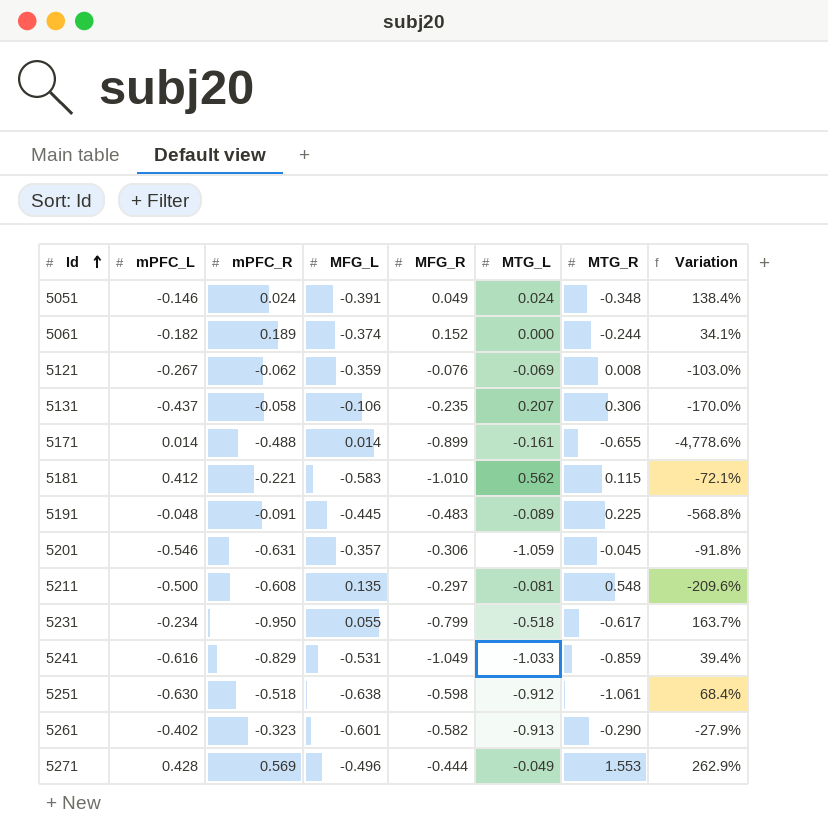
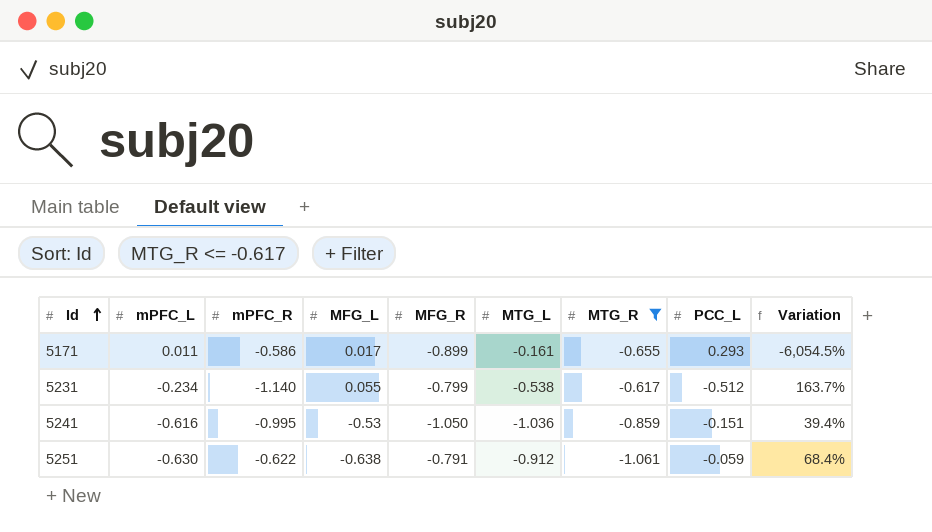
filter: none -> MTG_R <= -0.617
column PCC_L | position: none -> 8
5171 | mPFC_L: 0.014 -> 0.011
5171 | mPFC_R: -0.488 -> -0.586
5171 | MFG_L: 0.014 -> 0.017
5171 | Variation: -4,778.6% -> -6,054.5%
5231 | mPFC_R: -0.950 -> -1.140
5231 | MTG_L: -0.518 -> -0.538
5241 | mPFC_R: -0.829 -> -0.995
5241 | MFG_L: -0.531 -> -0.53
5241 | MFG_R: -1.049 -> -1.050
5241 | MTG_L: -1.033 -> -1.036
5251 | mPFC_R: -0.518 -> -0.622
5251 | MFG_R: -0.598 -> -0.791

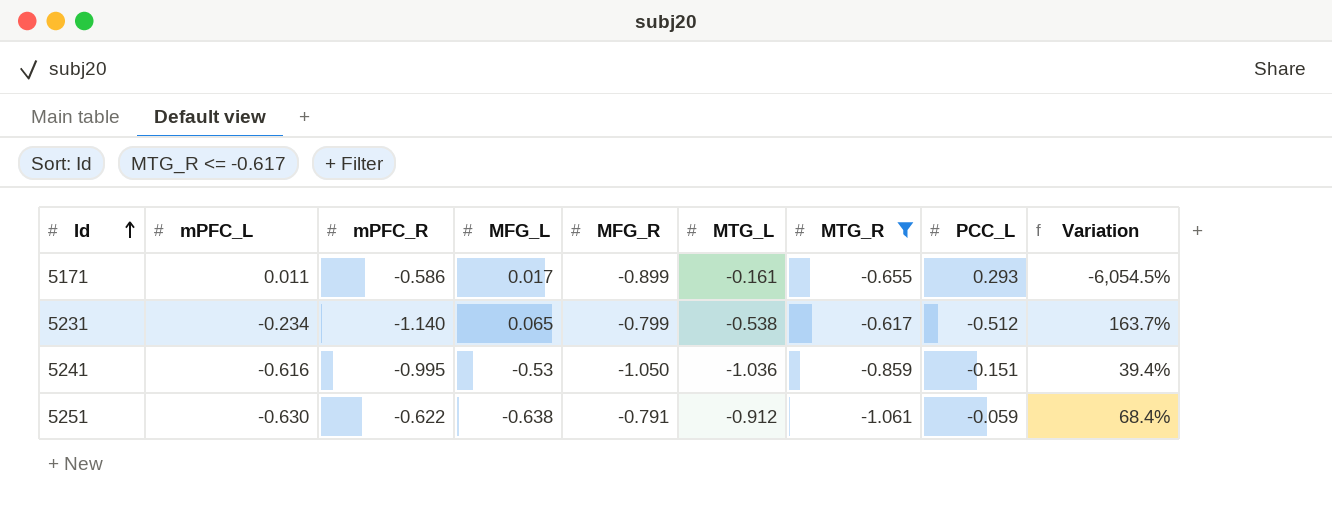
5231 | MFG_L: 0.055 -> 0.065

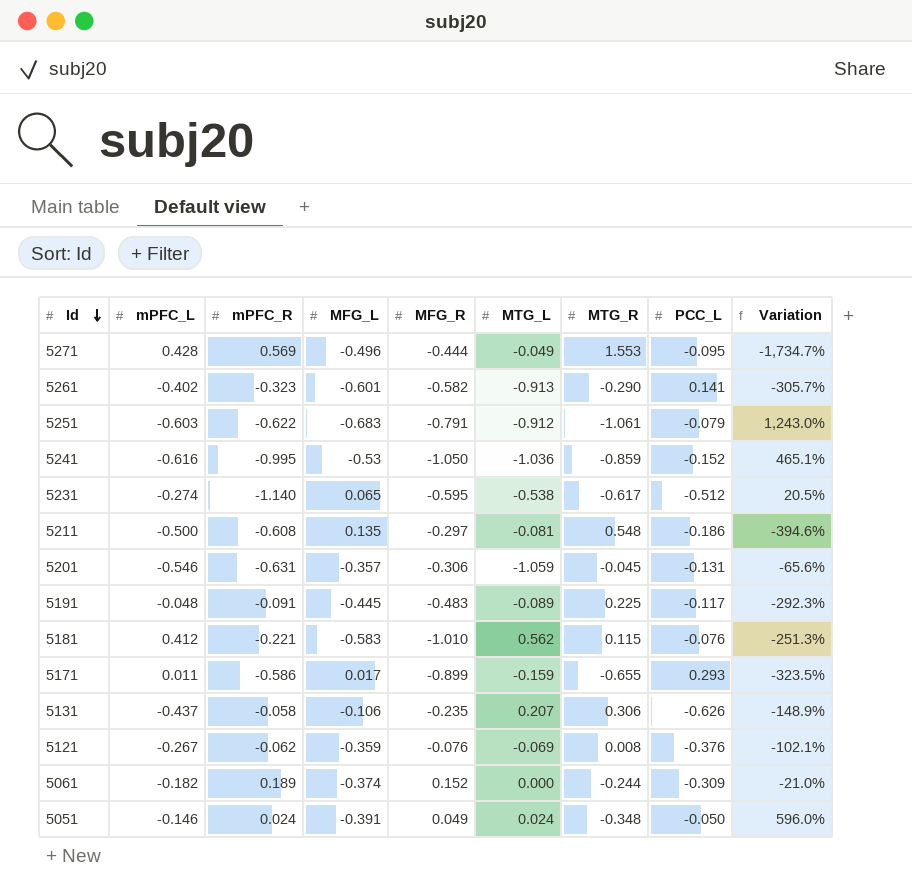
filter: MTG_R <= -0.617 -> none
row order: Id ascending -> Id descending
column Variation | formula: ([MTG_R] - [mPFC_L]) / [mPFC_L] -> ([MTG_R] - [PCC_L]) / [PCC_L]
5251 | mPFC_L: -0.630 -> -0.603
5251 | MFG_L: -0.638 -> -0.683
5251 | PCC_L: -0.059 -> -0.079
5241 | PCC_L: -0.151 -> -0.152
5231 | mPFC_L: -0.234 -> -0.274
5231 | MFG_R: -0.799 -> -0.595
5171 | MTG_L: -0.161 -> -0.159

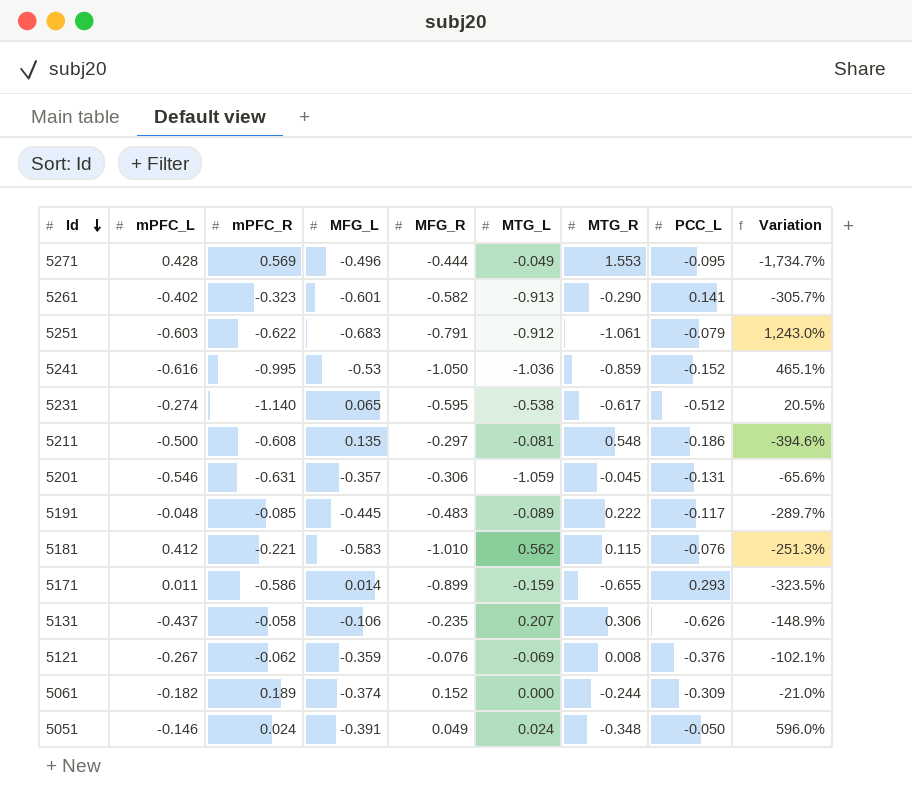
5191 | mPFC_R: -0.091 -> -0.085
5191 | MTG_R: 0.225 -> 0.222
5191 | Variation: -292.3% -> -289.7%
5171 | MFG_L: 0.017 -> 0.014

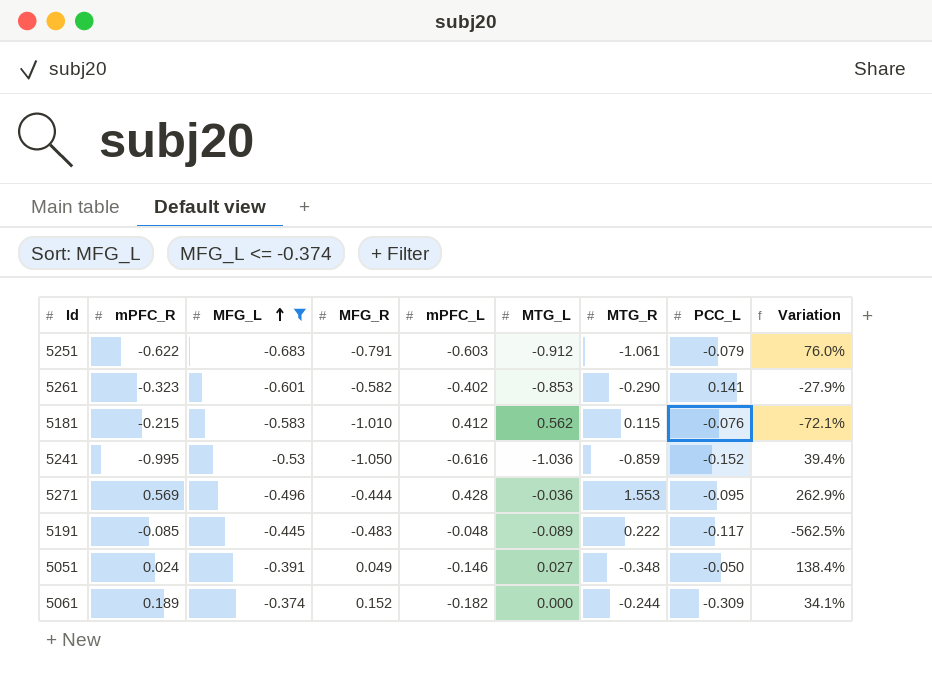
filter: none -> MFG_L <= -0.374
row order: Id descending -> MFG_L ascending
column mPFC_L | position: 2 -> 5
column Variation | formula: ([MTG_R] - [PCC_L]) / [PCC_L] -> ([MTG_R] - [mPFC_L]) / [mPFC_L]
5261 | MTG_L: -0.913 -> -0.853
5181 | mPFC_R: -0.221 -> -0.215
5271 | MTG_L: -0.049 -> -0.036
5051 | MTG_L: 0.024 -> 0.027

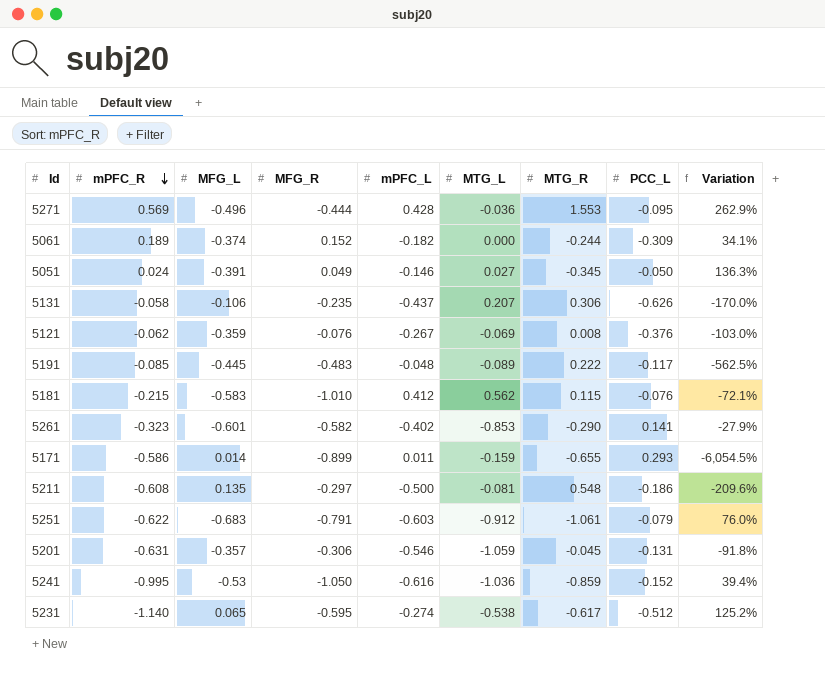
filter: MFG_L <= -0.374 -> none
row order: MFG_L ascending -> mPFC_R descending
5051 | MTG_R: -0.348 -> -0.345
5051 | Variation: 138.4% -> 136.3%

